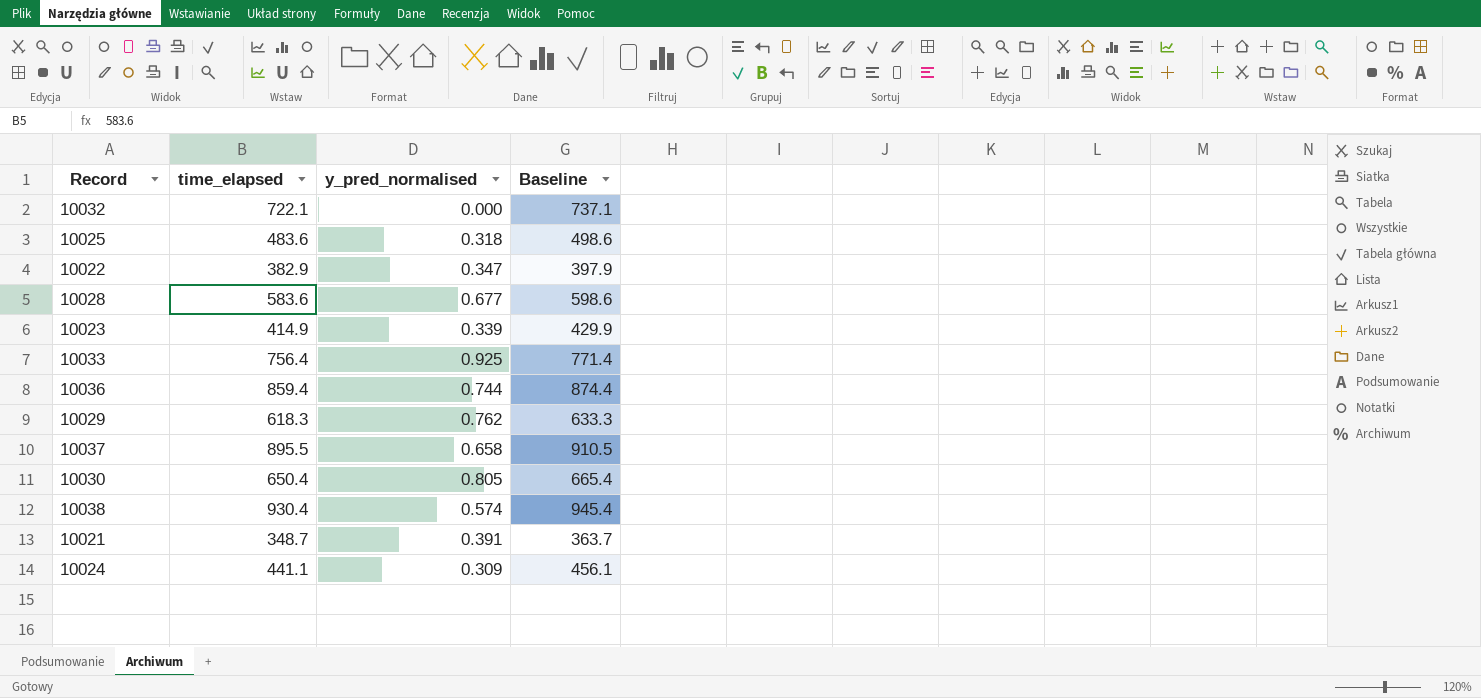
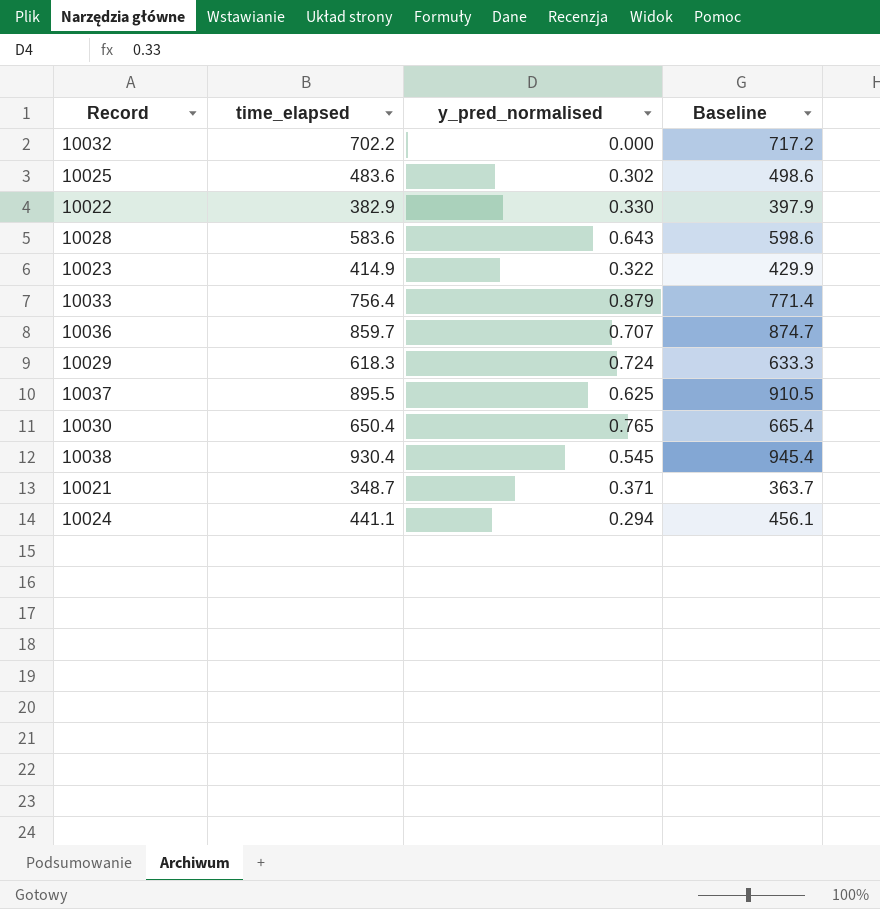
10032 | time_elapsed: 722.1 -> 702.2
10032 | Baseline: 737.1 -> 717.2
10025 | y_pred_normalised: 0.318 -> 0.302
10022 | y_pred_normalised: 0.347 -> 0.330
10028 | y_pred_normalised: 0.677 -> 0.643
10023 | y_pred_normalised: 0.339 -> 0.322
10033 | y_pred_normalised: 0.925 -> 0.879
10036 | time_elapsed: 859.4 -> 859.7
10036 | y_pred_normalised: 0.744 -> 0.707
10036 | Baseline: 874.4 -> 874.7
10029 | y_pred_normalised: 0.762 -> 0.724
10037 | y_pred_normalised: 0.658 -> 0.625
10030 | y_pred_normalised: 0.805 -> 0.765
10038 | y_pred_normalised: 0.574 -> 0.545
10021 | y_pred_normalised: 0.391 -> 0.371
10024 | y_pred_normalised: 0.309 -> 0.294

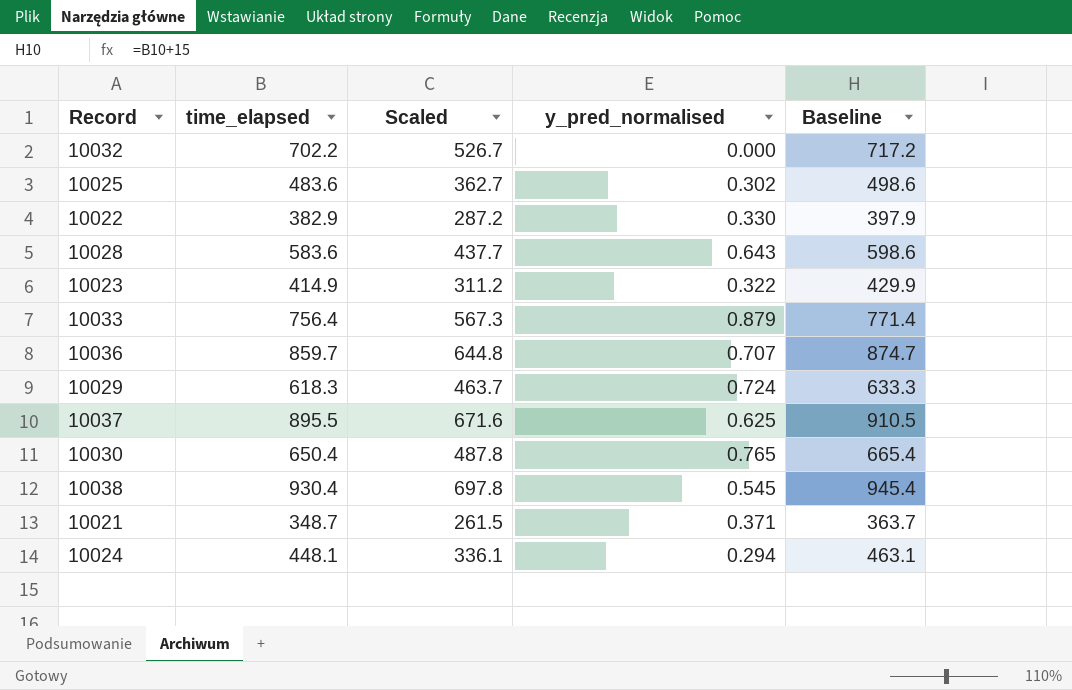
column Scaled | formula: none -> [time_elapsed] * 0.75
10024 | time_elapsed: 441.1 -> 448.1
10024 | Baseline: 456.1 -> 463.1

